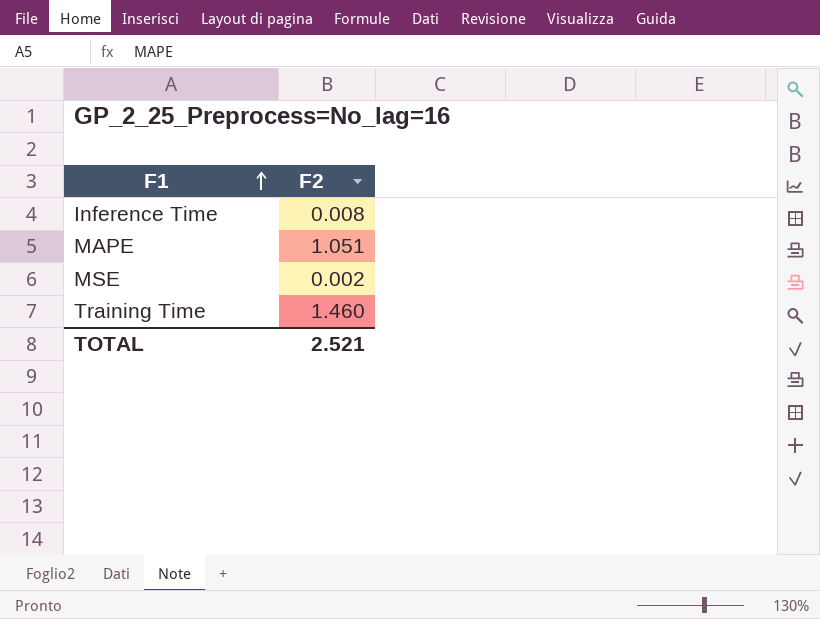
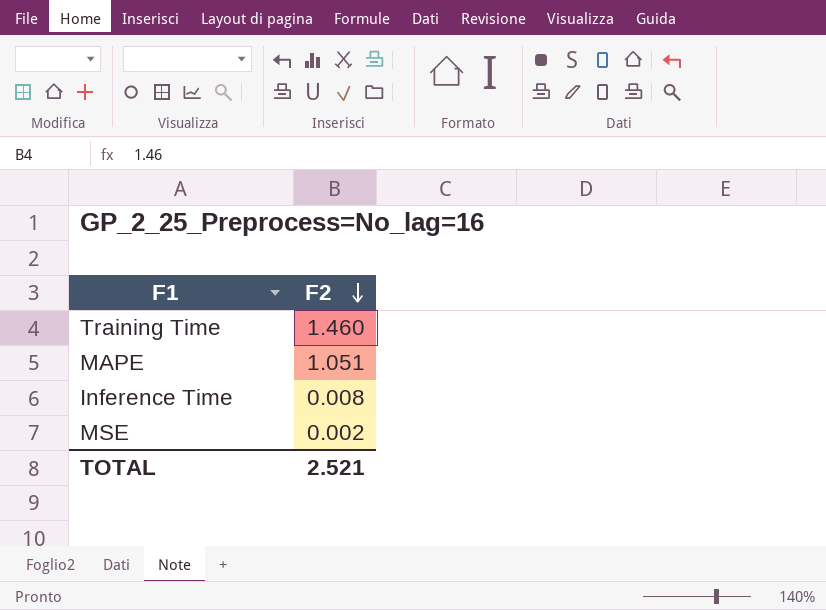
row order: F1 ascending -> F2 descending

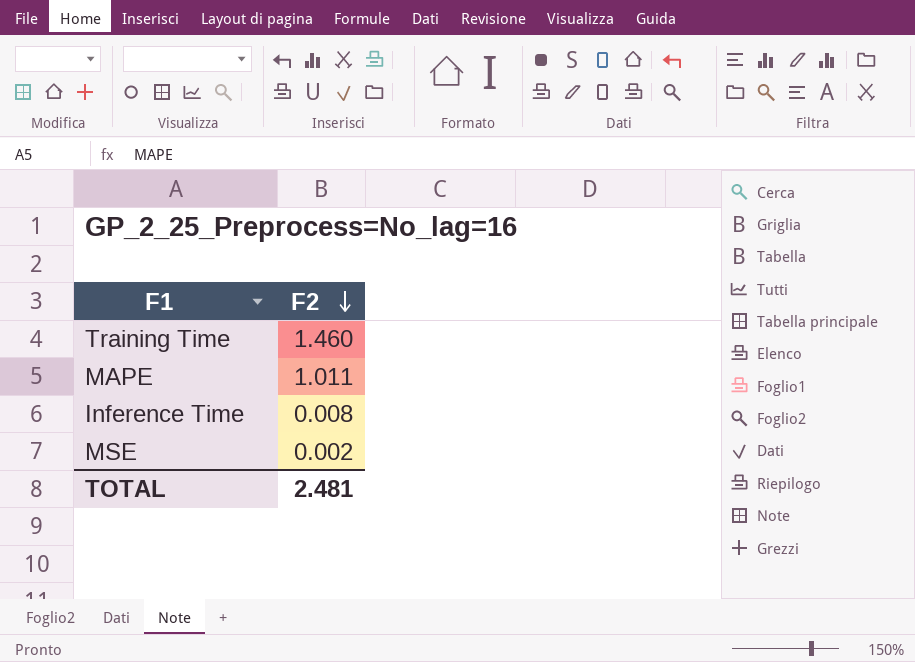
MAPE | F2: 1.051 -> 1.011
TOTAL | F2: 2.521 -> 2.481

